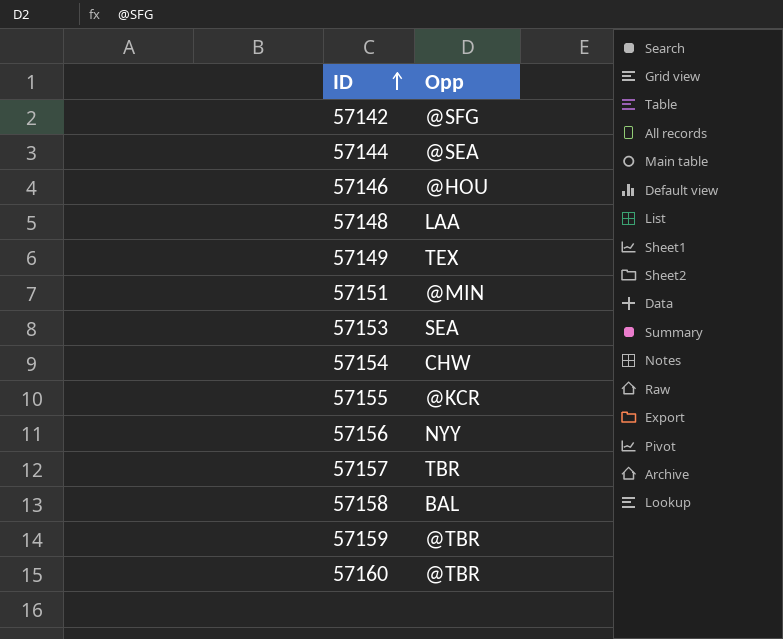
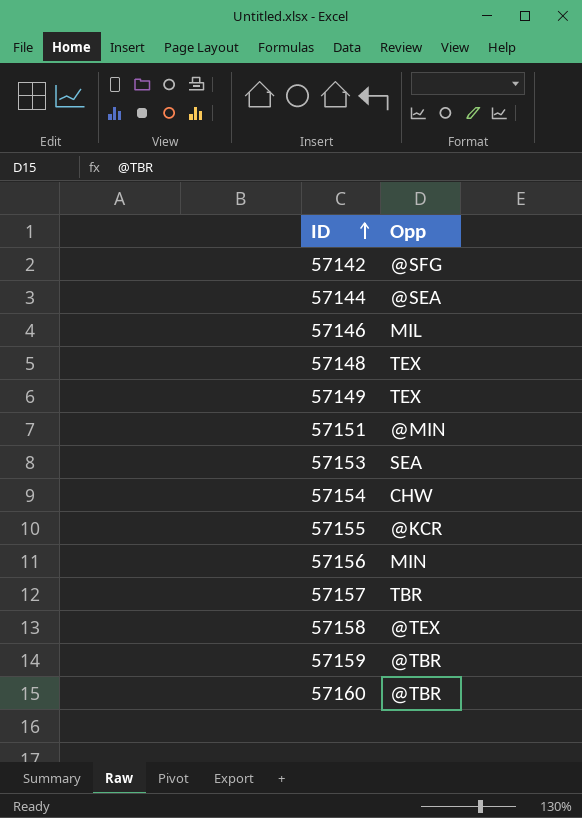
57146 | Opp: @HOU -> MIL
57148 | Opp: LAA -> TEX
57156 | Opp: NYY -> MIN
57158 | Opp: BAL -> @TEX

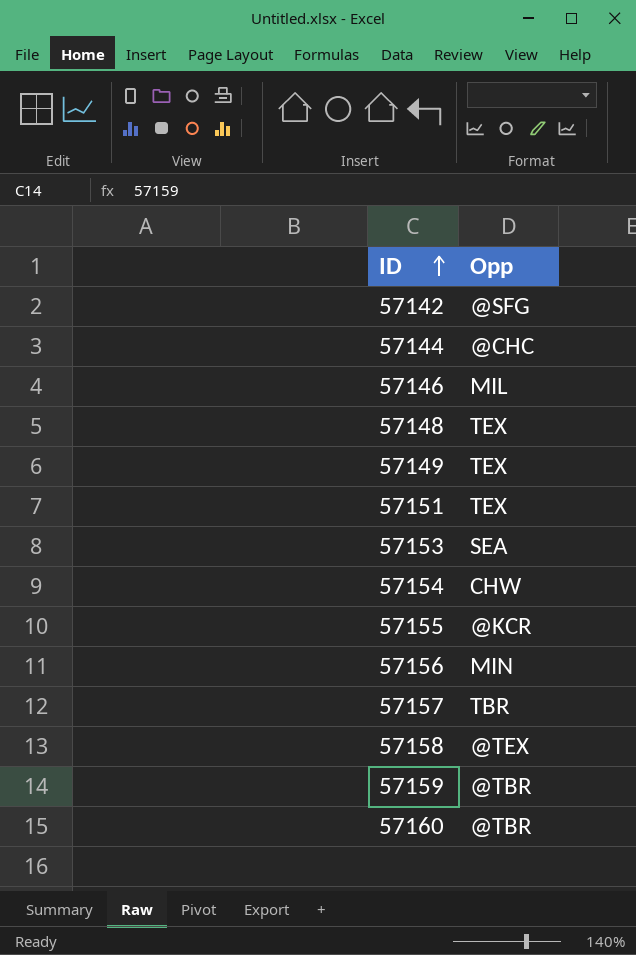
57144 | Opp: @SEA -> @CHC
57151 | Opp: @MIN -> TEX

